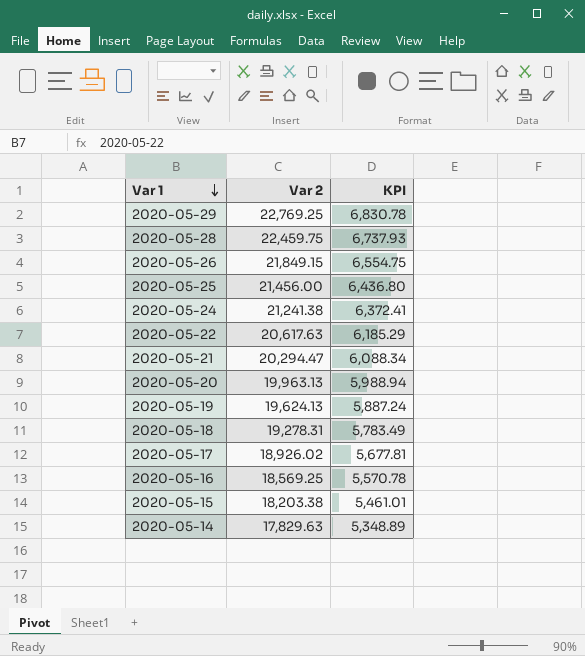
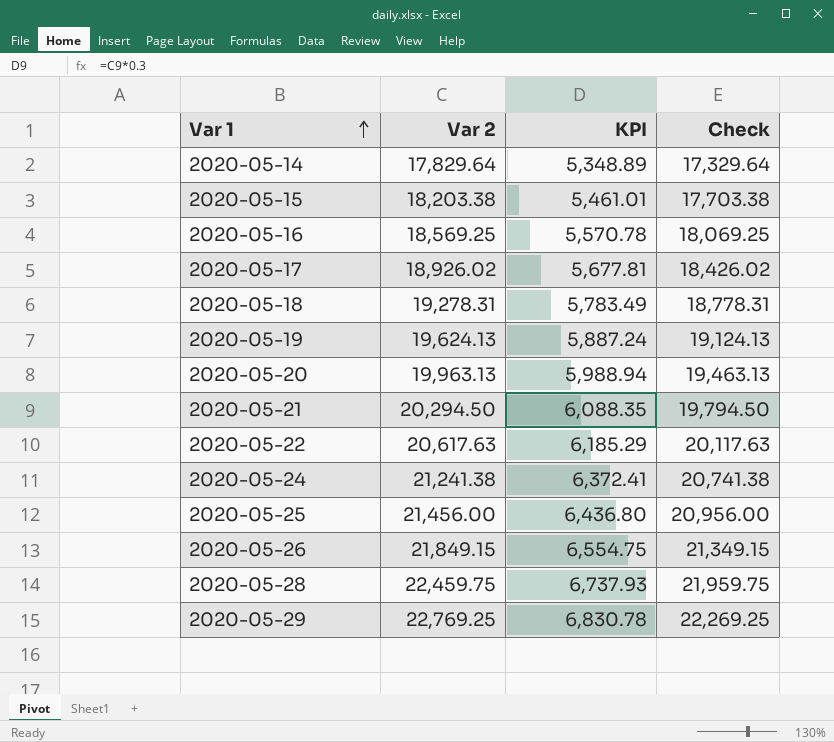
row order: Var 1 descending -> Var 1 ascending
column Check | formula: none -> [Var 2] - 500
2020-05-14 | Var 2: 17,829.63 -> 17,829.64
2020-05-21 | Var 2: 20,294.47 -> 20,294.50
2020-05-21 | KPI: 6,088.34 -> 6,088.35

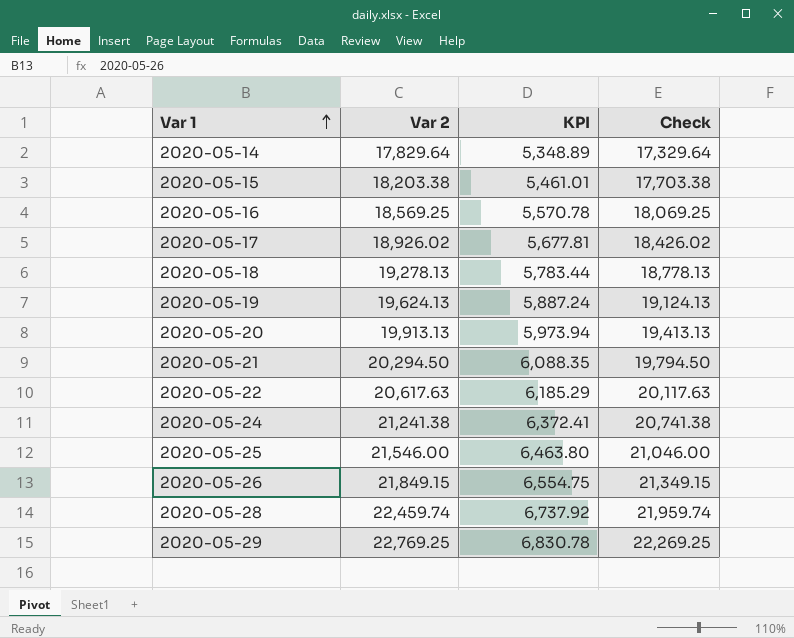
2020-05-18 | Var 2: 19,278.31 -> 19,278.13
2020-05-18 | KPI: 5,783.49 -> 5,783.44
2020-05-18 | Check: 18,778.31 -> 18,778.13
2020-05-20 | Var 2: 19,963.13 -> 19,913.13
2020-05-20 | KPI: 5,988.94 -> 5,973.94
2020-05-20 | Check: 19,463.13 -> 19,413.13
2020-05-25 | Var 2: 21,456.00 -> 21,546.00
2020-05-25 | KPI: 6,436.80 -> 6,463.80
2020-05-25 | Check: 20,956.00 -> 21,046.00
2020-05-28 | Var 2: 22,459.75 -> 22,459.74
2020-05-28 | KPI: 6,737.93 -> 6,737.92
2020-05-28 | Check: 21,959.75 -> 21,959.74

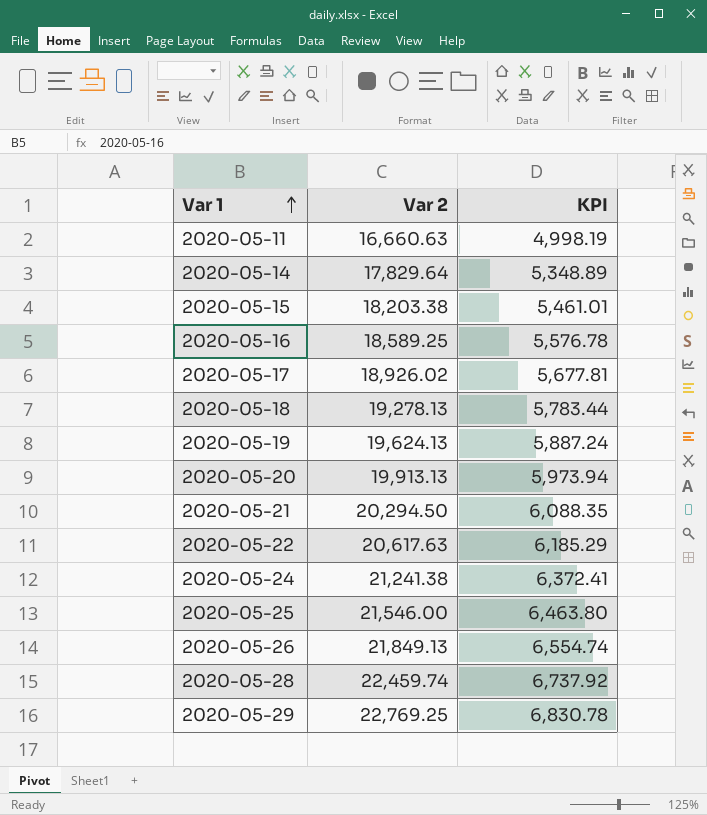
column Check | formula: [Var 2] - 500 -> none
row 2020-05-11: none -> 16,660.63 | 4,998.19
2020-05-16 | Var 2: 18,569.25 -> 18,589.25
2020-05-16 | KPI: 5,570.78 -> 5,576.78
2020-05-26 | Var 2: 21,849.15 -> 21,849.13
2020-05-26 | KPI: 6,554.75 -> 6,554.74

